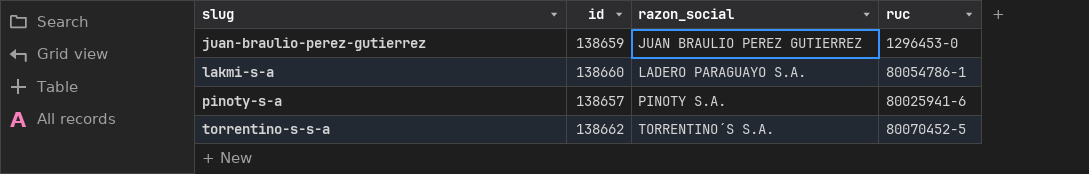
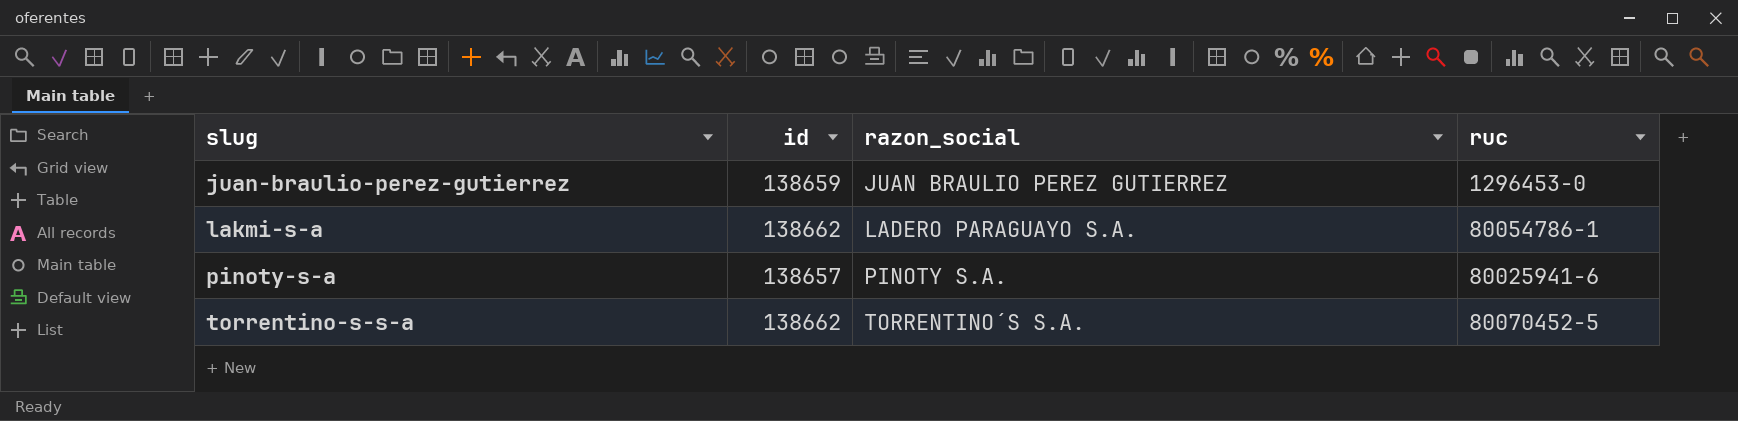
lakmi-s-a | id: 138660 -> 138662

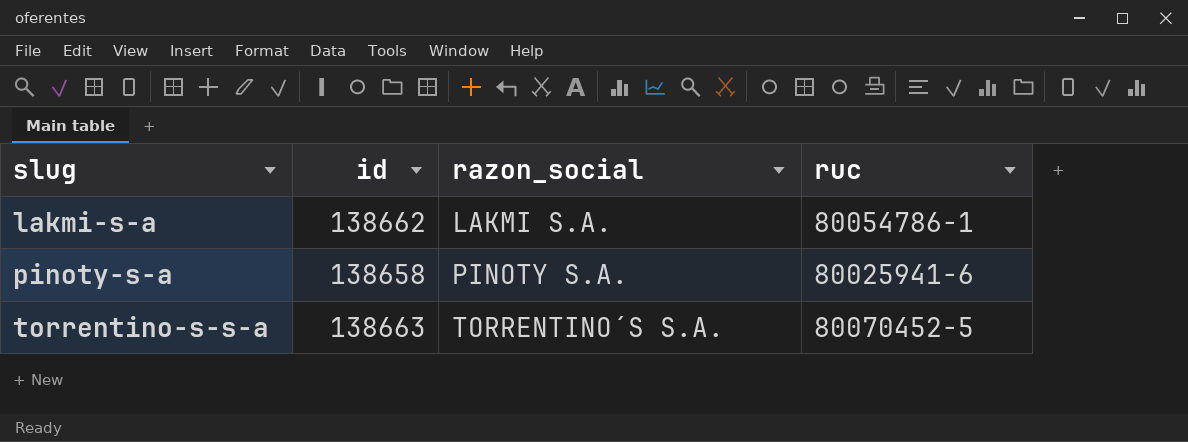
row juan-braulio-perez-gutierrez: 138659 | JUAN BRAULIO PEREZ GUTIERREZ | 1296453-0 -> none
lakmi-s-a | razon_social: LADERO PARAGUAYO S.A. -> LAKMI S.A.
pinoty-s-a | id: 138657 -> 138658
torrentino-s-s-a | id: 138662 -> 138663

